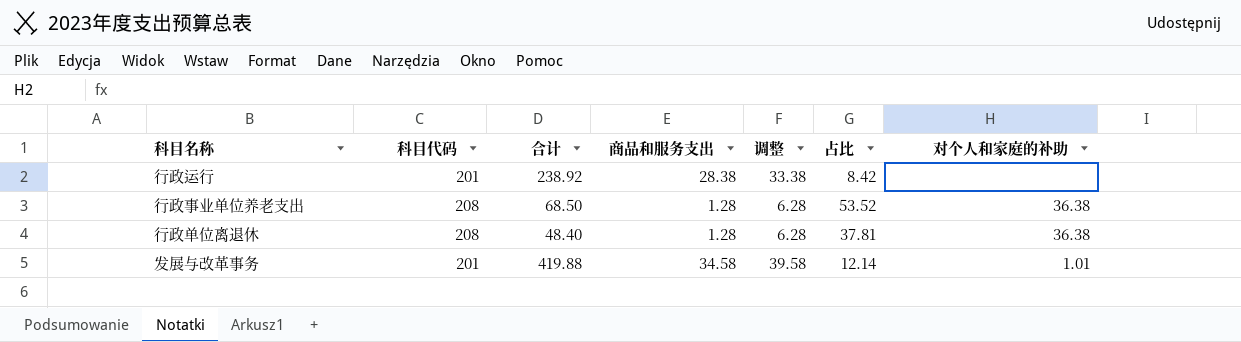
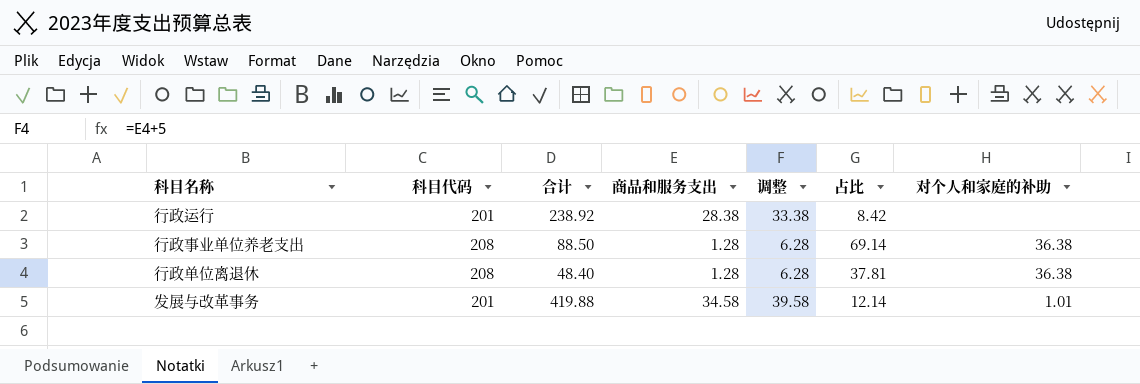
行政事业单位养老支出 | 合计: 68.50 -> 88.50
行政事业单位养老支出 | 占比: 53.52 -> 69.14

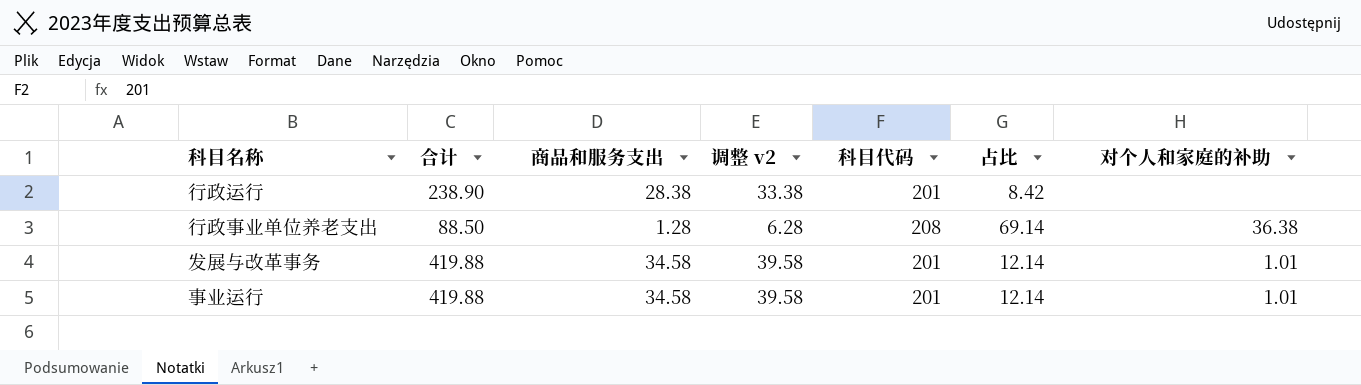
column name: 调整 -> 调整 v2
column 科目代码 | position: 2 -> 5
row 行政单位离退休: 208 | 48.40 | 1.28 | 6.28 | 37.81 | 36.38 -> none
行政运行 | 合计: 238.92 -> 238.90
row 事业运行: none -> 419.88 | 34.58 | 39.58 | 201 | 12.14 | 1.01

